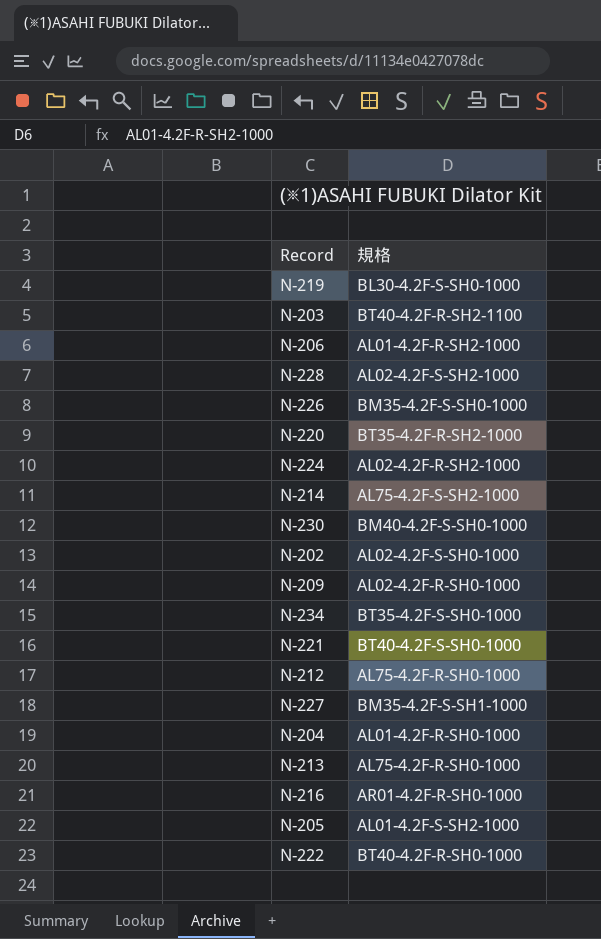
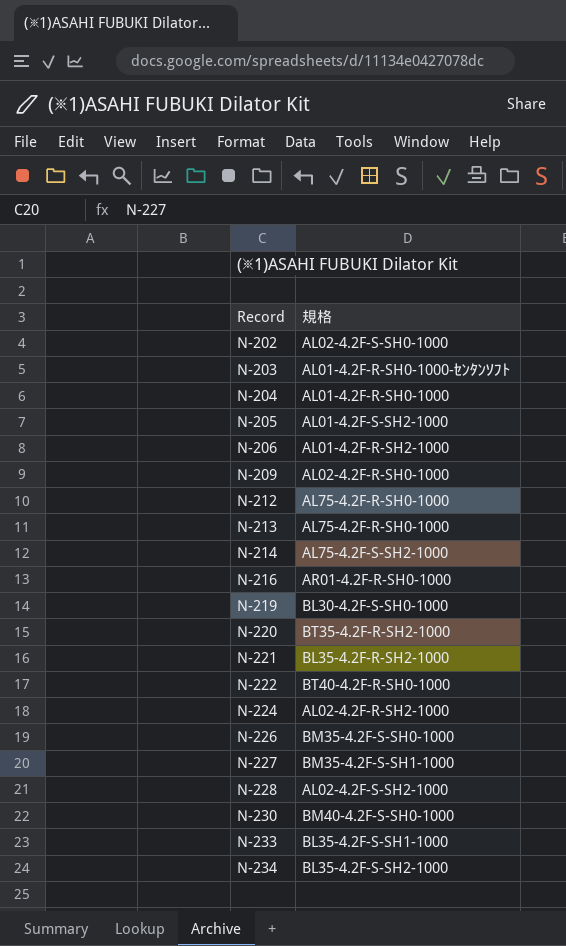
row order: none -> Record ascending
N-203 | 規格: BT40-4.2F-R-SH2-1100 -> AL01-4.2F-R-SH0-1000-ｾﾝﾀﾝｿﾌﾄ
N-221 | 規格: BT40-4.2F-S-SH0-1000 -> BL35-4.2F-R-SH2-1000
row N-233: none -> BL35-4.2F-S-SH1-1000
N-234 | 規格: BT35-4.2F-S-SH0-1000 -> BL35-4.2F-S-SH2-1000

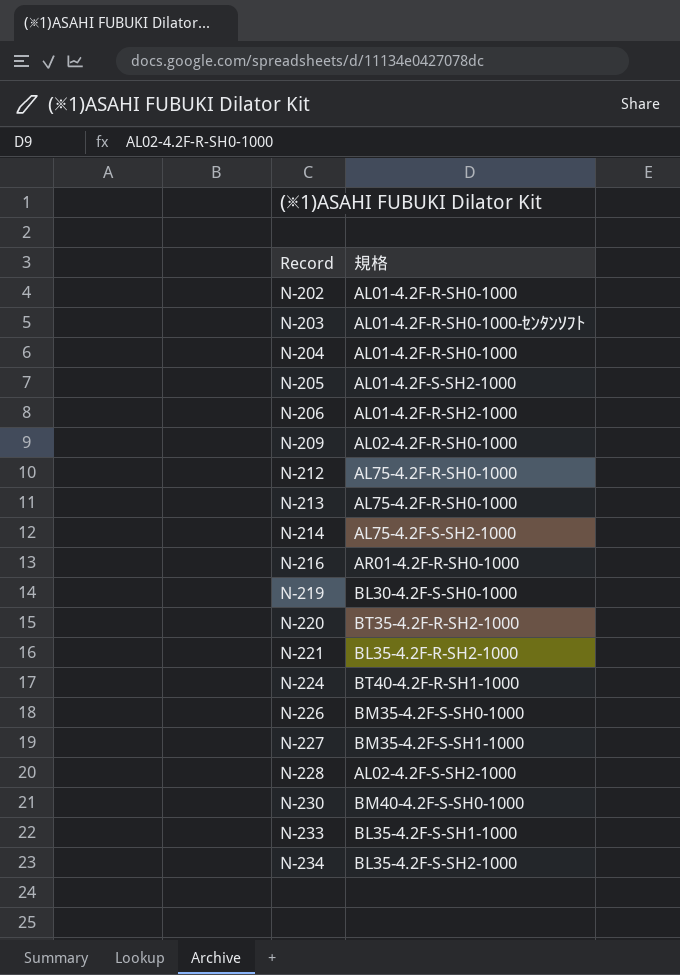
row N-222: BT40-4.2F-R-SH0-1000 -> none
N-202 | 規格: AL02-4.2F-S-SH0-1000 -> AL01-4.2F-R-SH0-1000
N-224 | 規格: AL02-4.2F-R-SH2-1000 -> BT40-4.2F-R-SH1-1000

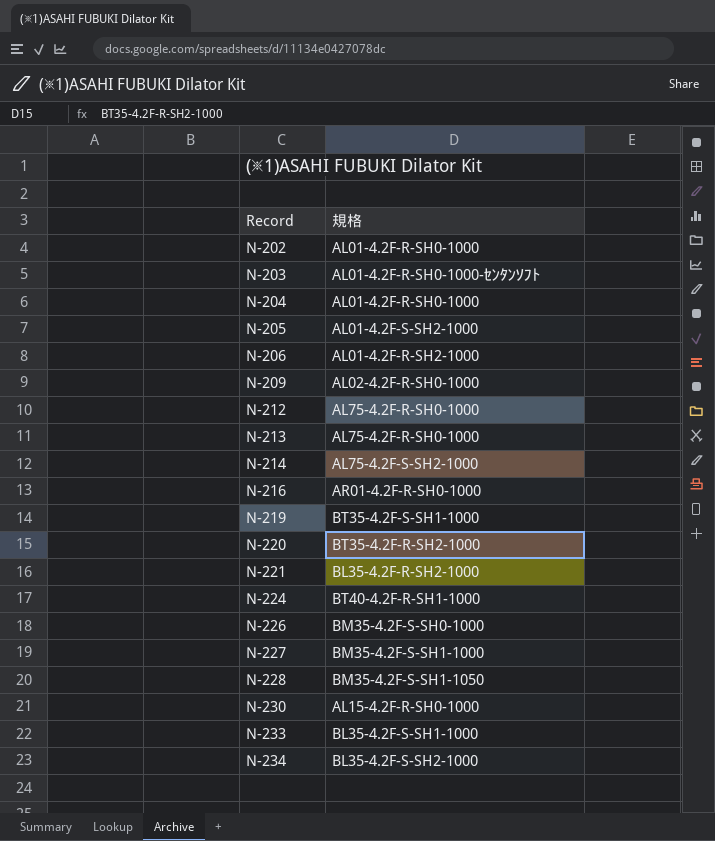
N-219 | 規格: BL30-4.2F-S-SH0-1000 -> BT35-4.2F-S-SH1-1000
N-228 | 規格: AL02-4.2F-S-SH2-1000 -> BM35-4.2F-S-SH1-1050
N-230 | 規格: BM40-4.2F-S-SH0-1000 -> AL15-4.2F-R-SH0-1000

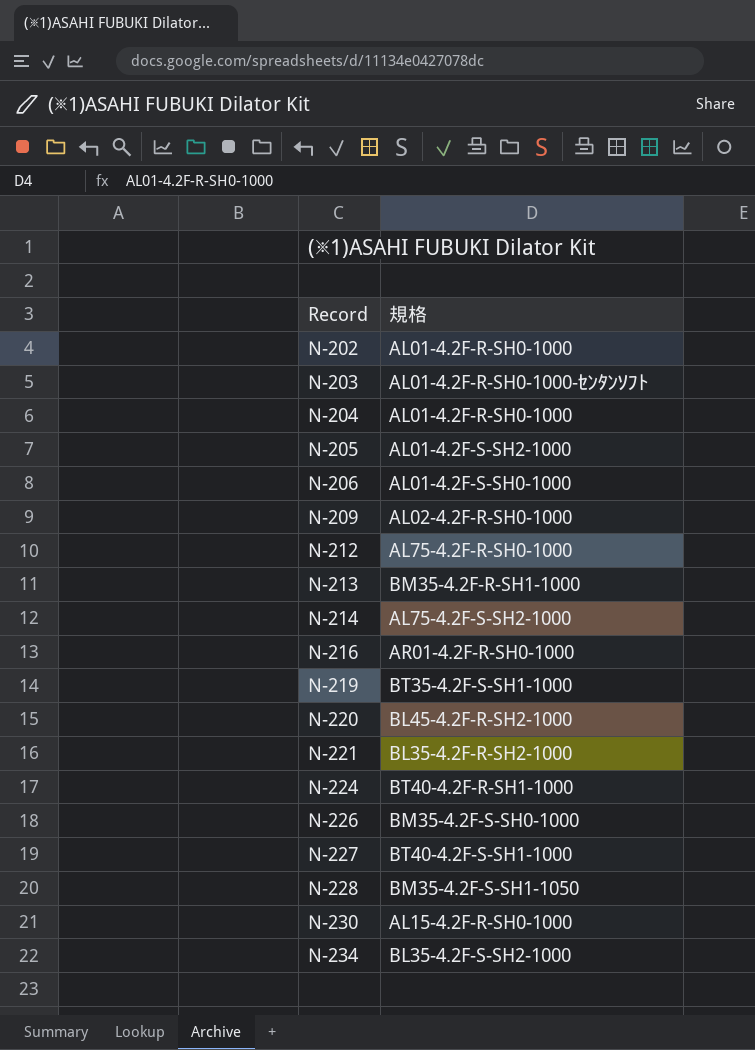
row N-233: BL35-4.2F-S-SH1-1000 -> none
N-206 | 規格: AL01-4.2F-R-SH2-1000 -> AL01-4.2F-S-SH0-1000
N-213 | 規格: AL75-4.2F-R-SH0-1000 -> BM35-4.2F-R-SH1-1000
N-220 | 規格: BT35-4.2F-R-SH2-1000 -> BL45-4.2F-R-SH2-1000
N-227 | 規格: BM35-4.2F-S-SH1-1000 -> BT40-4.2F-S-SH1-1000

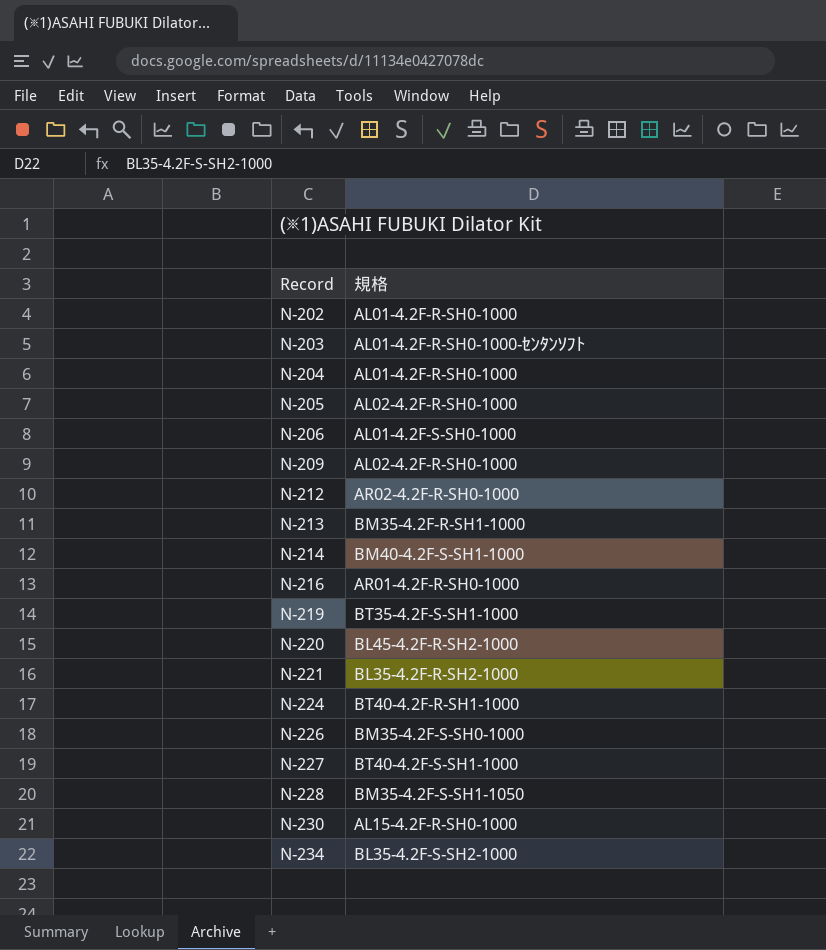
N-205 | 規格: AL01-4.2F-S-SH2-1000 -> AL02-4.2F-R-SH0-1000
N-212 | 規格: AL75-4.2F-R-SH0-1000 -> AR02-4.2F-R-SH0-1000
N-214 | 規格: AL75-4.2F-S-SH2-1000 -> BM40-4.2F-S-SH1-1000

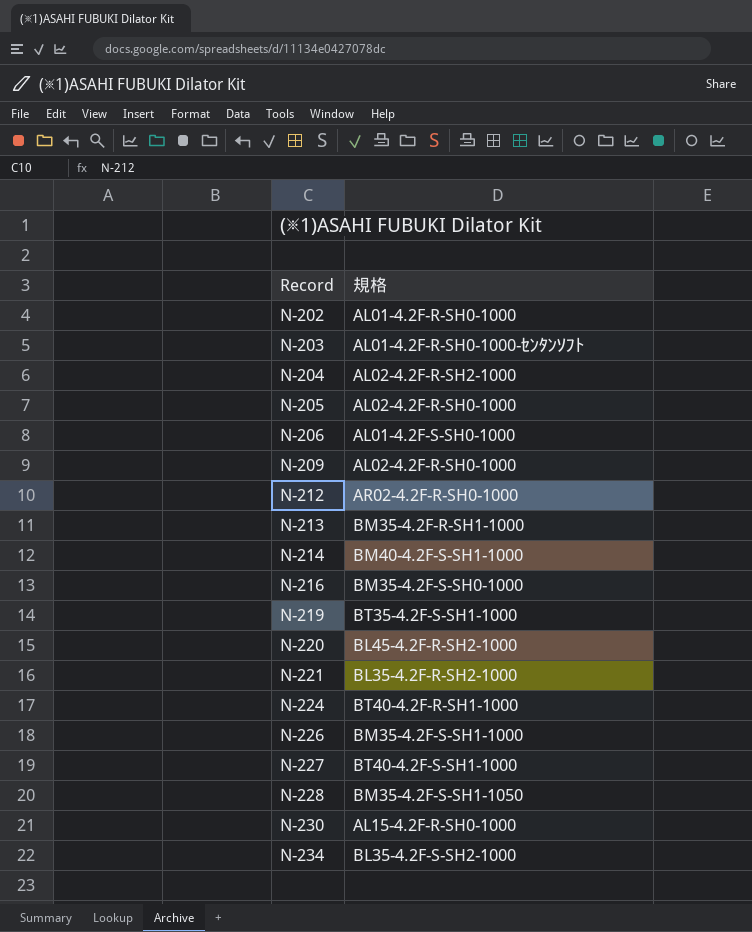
N-204 | 規格: AL01-4.2F-R-SH0-1000 -> AL02-4.2F-R-SH2-1000
N-216 | 規格: AR01-4.2F-R-SH0-1000 -> BM35-4.2F-S-SH0-1000
N-226 | 規格: BM35-4.2F-S-SH0-1000 -> BM35-4.2F-S-SH1-1000

